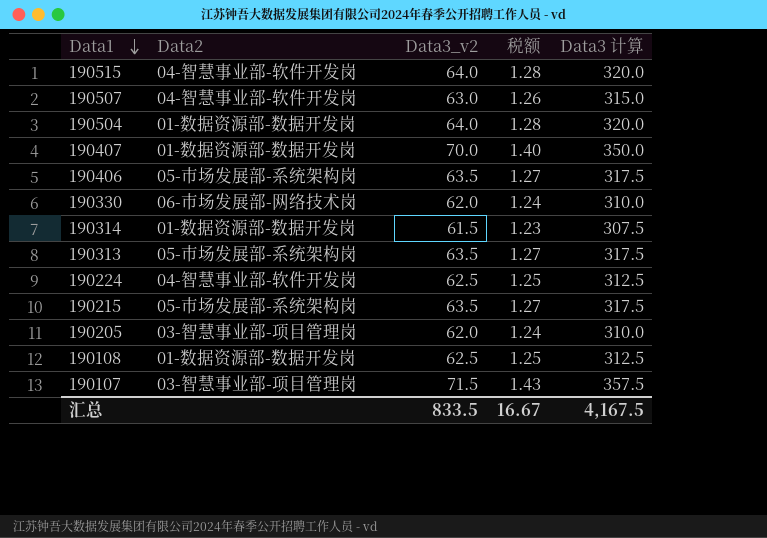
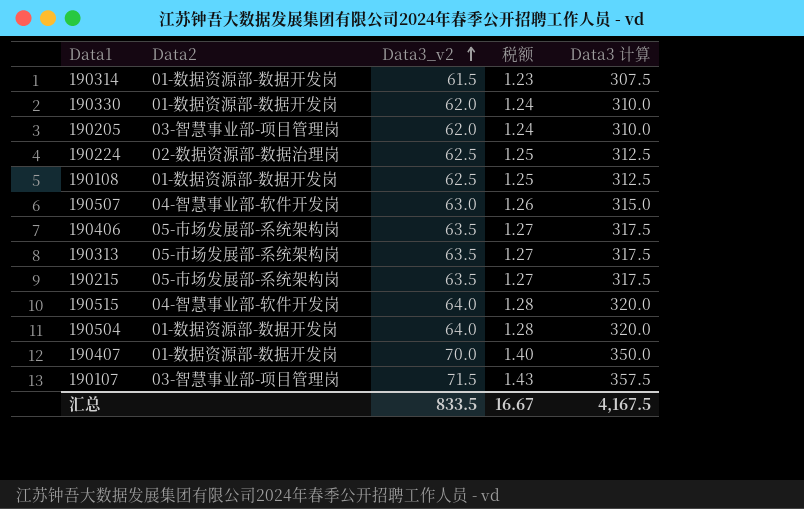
row order: Data1 descending -> Data3_v2 ascending
190330 | Data2: 06-市场发展部-网络技术岗 -> 01-数据资源部-数据开发岗
190224 | Data2: 04-智慧事业部-软件开发岗 -> 02-数据资源部-数据治理岗

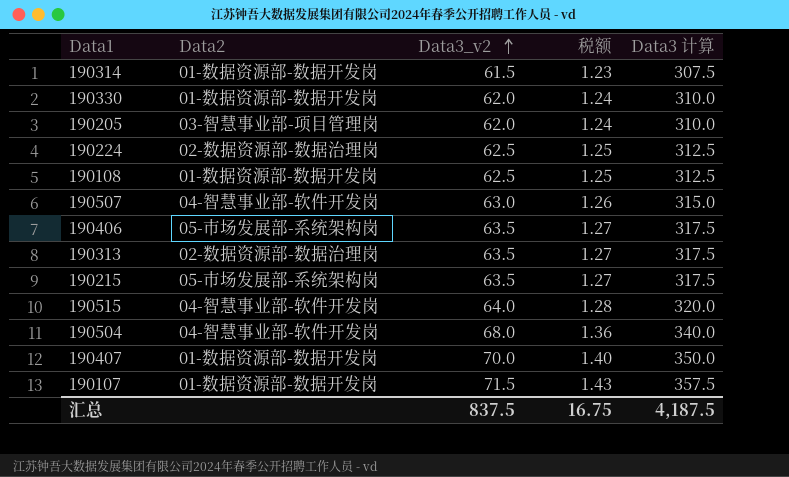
190313 | Data2: 05-市场发展部-系统架构岗 -> 02-数据资源部-数据治理岗
190504 | Data2: 01-数据资源部-数据开发岗 -> 04-智慧事业部-软件开发岗
190504 | Data3_v2: 64.0 -> 68.0
190504 | 税额: 1.28 -> 1.36
190504 | Data3 计算: 320.0 -> 340.0
190107 | Data2: 03-智慧事业部-项目管理岗 -> 01-数据资源部-数据开发岗
汇总 | Data3_v2: 833.5 -> 837.5
汇总 | 税额: 16.67 -> 16.75
汇总 | Data3 计算: 4,167.5 -> 4,187.5

